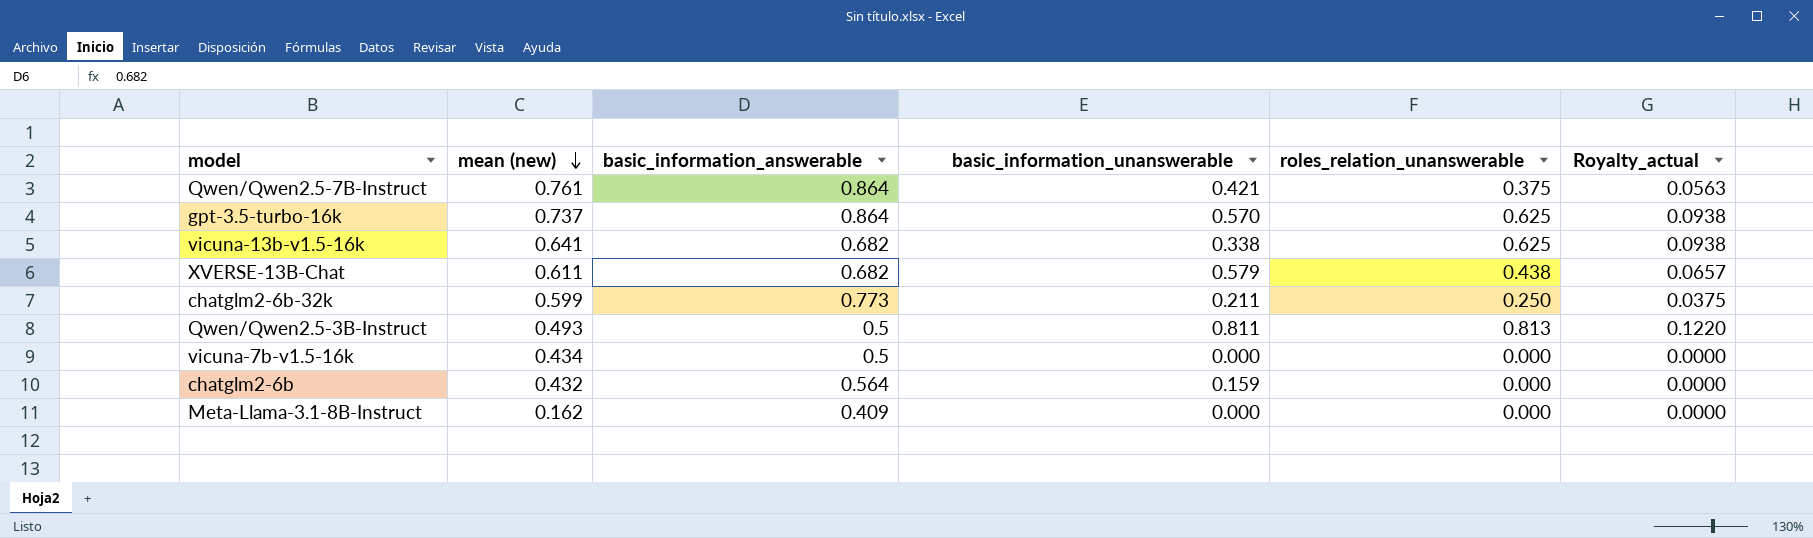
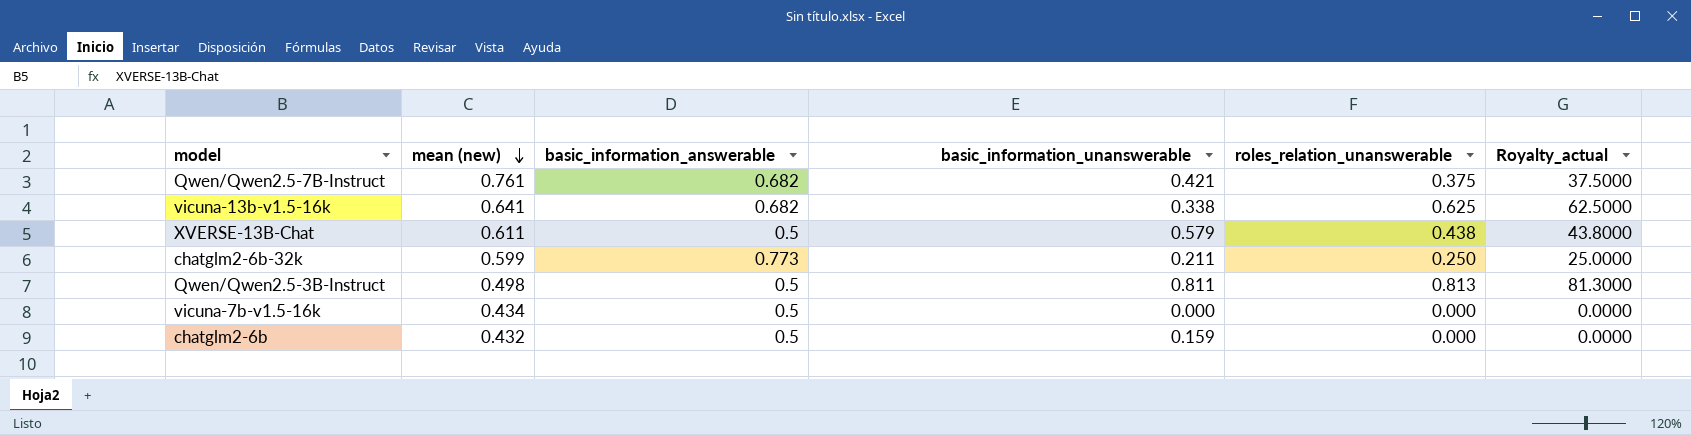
column Royalty_actual | formula: [roles_relation_unanswerable] * 0.15 -> [roles_relation_unanswerable] * 100
row gpt-3.5-turbo-16k: 0.737 | 0.864 | 0.570 | 0.625 | 0.0938 -> none
row Meta-Llama-3.1-8B-Instruct: 0.162 | 0.409 | 0.000 | 0.000 | 0.0000 -> none
Qwen/Qwen2.5-7B-Instruct | basic_information_answerable: 0.864 -> 0.682
XVERSE-13B-Chat | basic_information_answerable: 0.682 -> 0.5
Qwen/Qwen2.5-3B-Instruct | mean (new): 0.493 -> 0.498
chatglm2-6b | basic_information_answerable: 0.564 -> 0.5

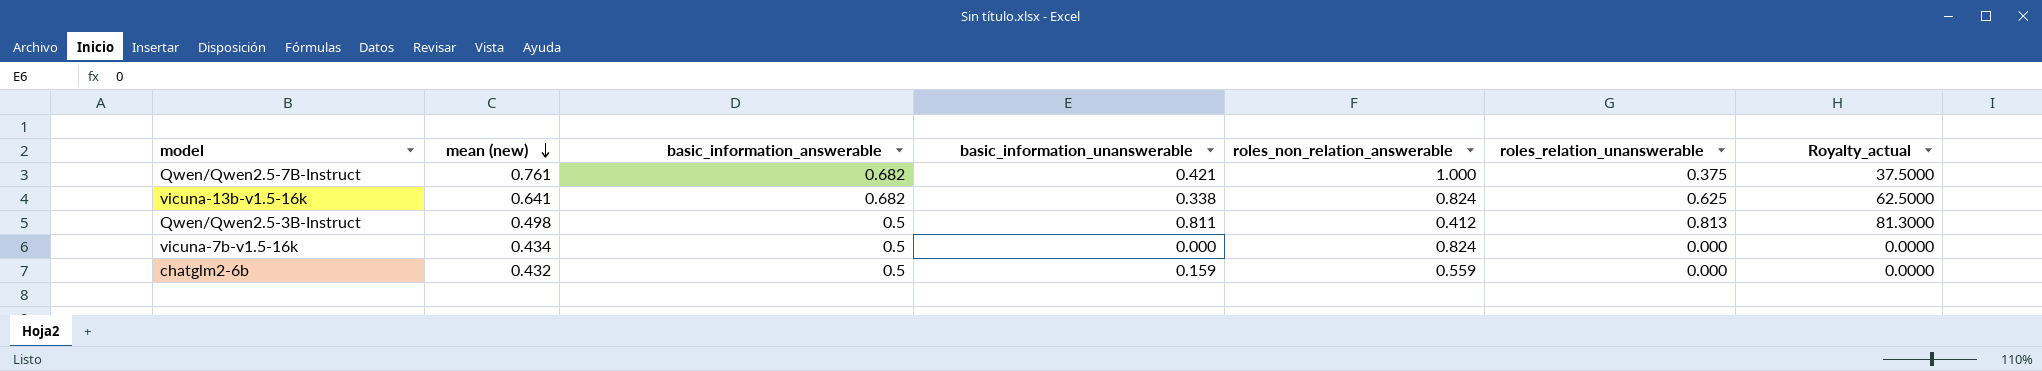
column roles_non_relation_answerable | position: none -> 5
row XVERSE-13B-Chat: 0.611 | 0.5 | 0.579 | 0.438 | 43.8000 -> none
row chatglm2-6b-32k: 0.599 | 0.773 | 0.211 | 0.250 | 25.0000 -> none

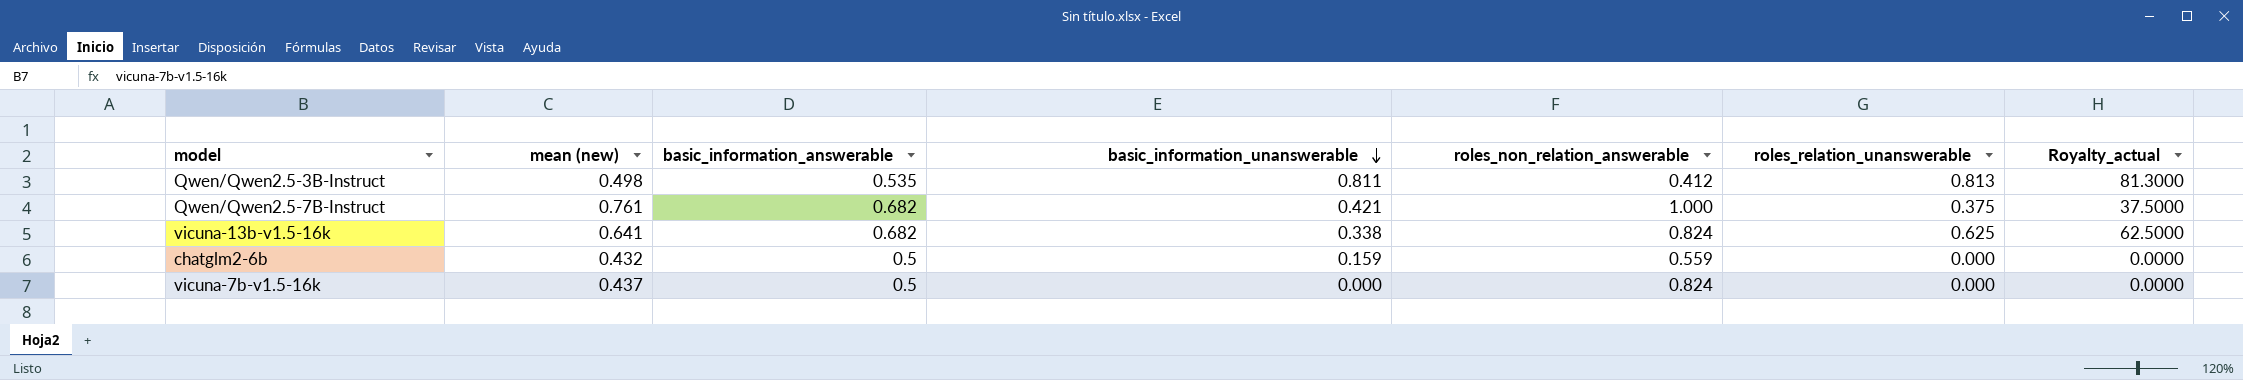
row order: mean (new) descending -> basic_information_unanswerable descending
Qwen/Qwen2.5-3B-Instruct | basic_information_answerable: 0.5 -> 0.535
vicuna-7b-v1.5-16k | mean (new): 0.434 -> 0.437

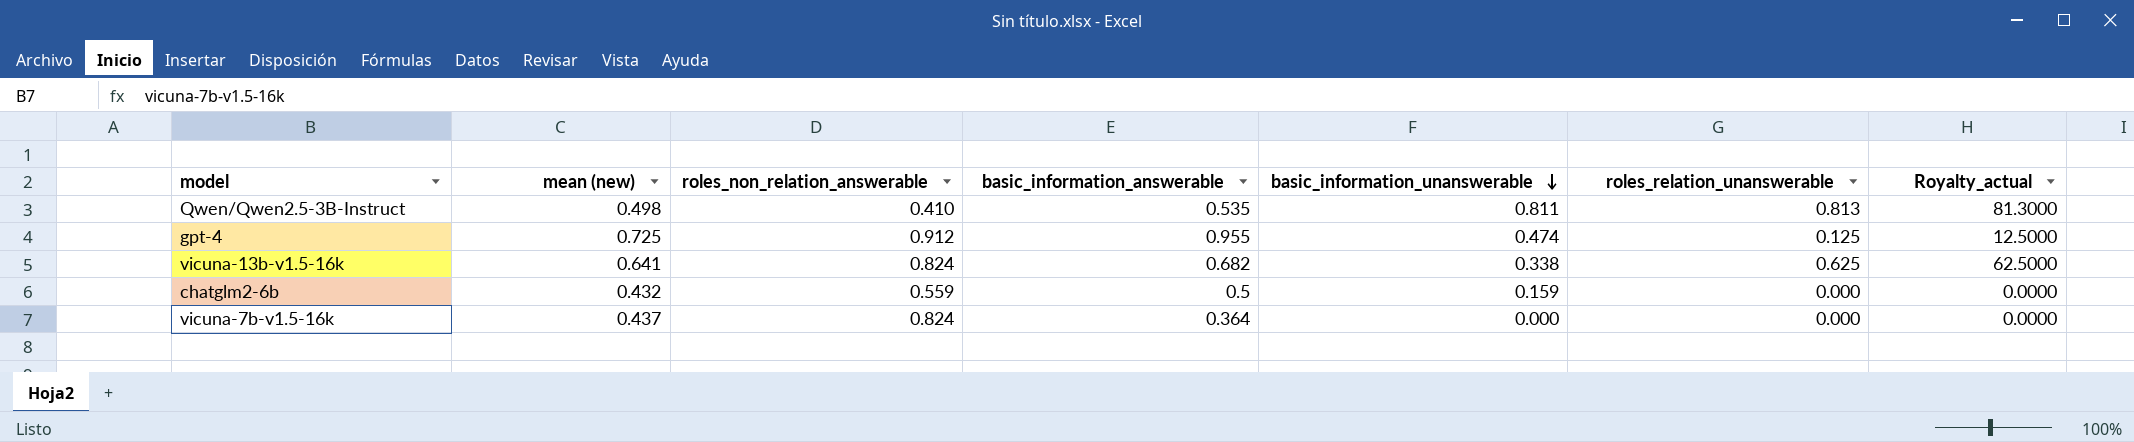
column roles_non_relation_answerable | position: 5 -> 3
row Qwen/Qwen2.5-7B-Instruct: 0.761 | 0.682 | 0.421 | 1.000 | 0.375 | 37.5000 -> none
Qwen/Qwen2.5-3B-Instruct | roles_non_relation_answerable: 0.412 -> 0.410
row gpt-4: none -> 0.725 | 0.912 | 0.955 | 0.474 | 0.125 | 12.5000
vicuna-7b-v1.5-16k | basic_information_answerable: 0.5 -> 0.364

